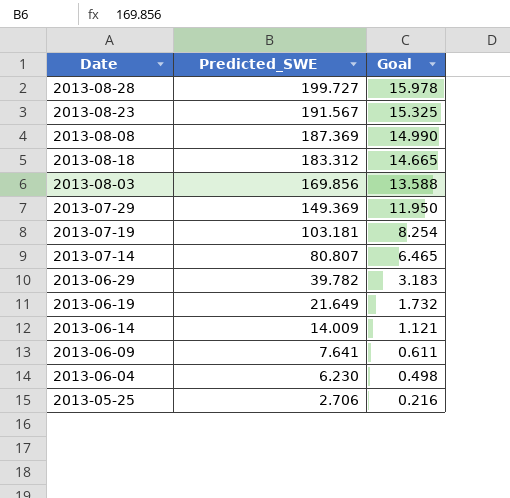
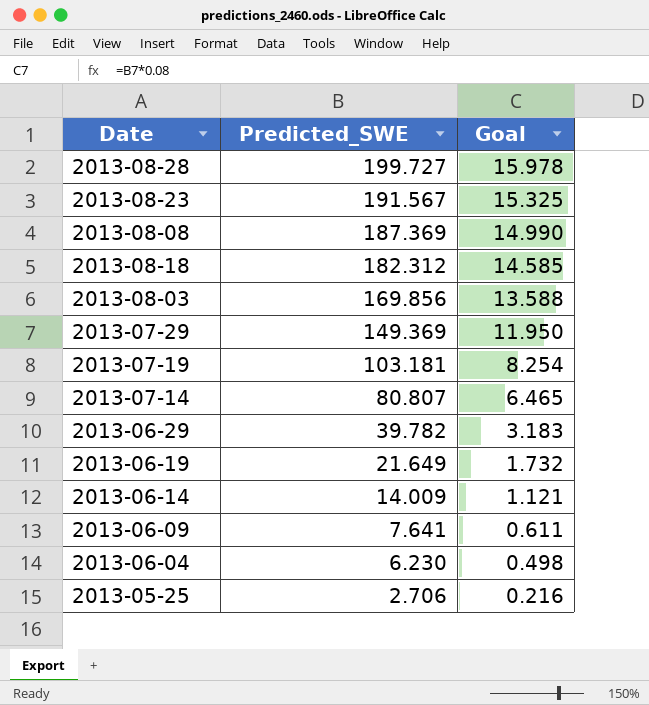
2013-08-18 | Predicted_SWE: 183.312 -> 182.312
2013-08-18 | Goal: 14.665 -> 14.585

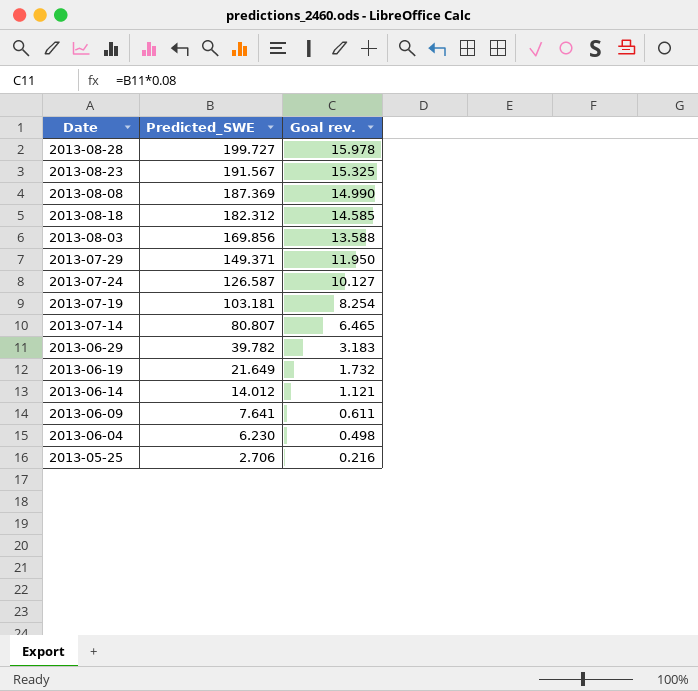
column name: Goal -> Goal rev.
2013-07-29 | Predicted_SWE: 149.369 -> 149.371
row 2013-07-24: none -> 126.587 | 10.127
2013-06-14 | Predicted_SWE: 14.009 -> 14.012

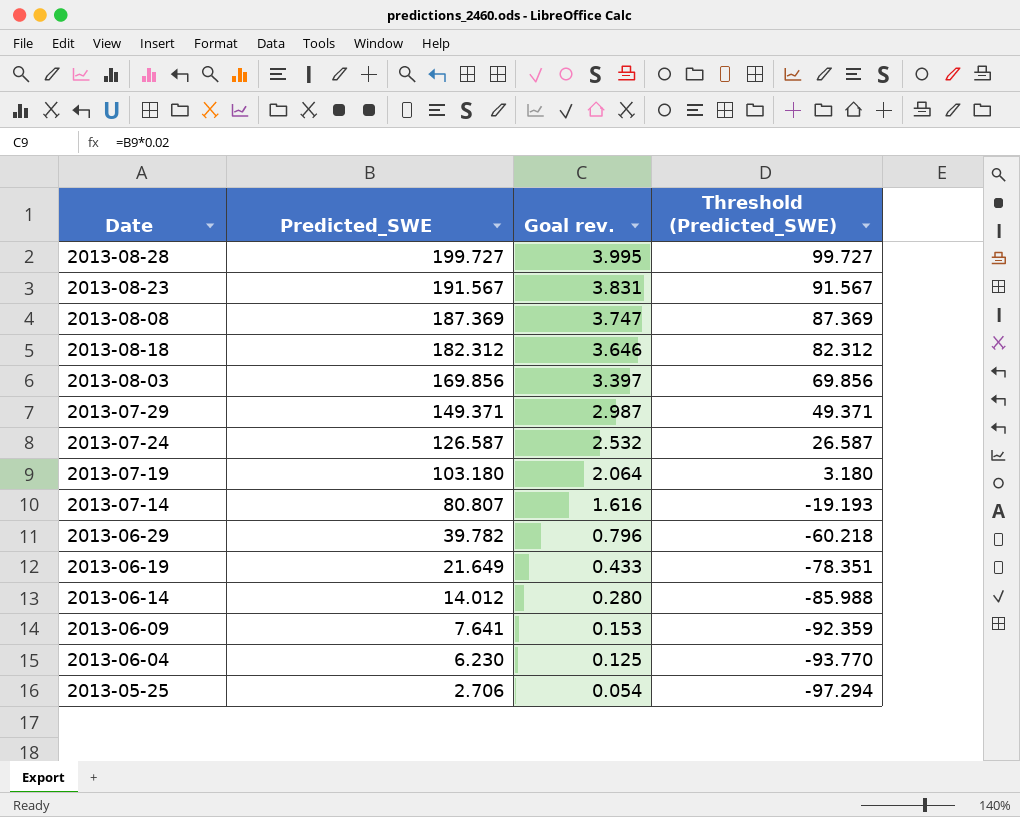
column Goal rev. | formula: [Predicted_SWE] * 0.08 -> [Predicted_SWE] * 0.02
column Threshold (Predicted_SWE) | formula: none -> [Predicted_SWE] - 100
2013-07-19 | Predicted_SWE: 103.181 -> 103.180

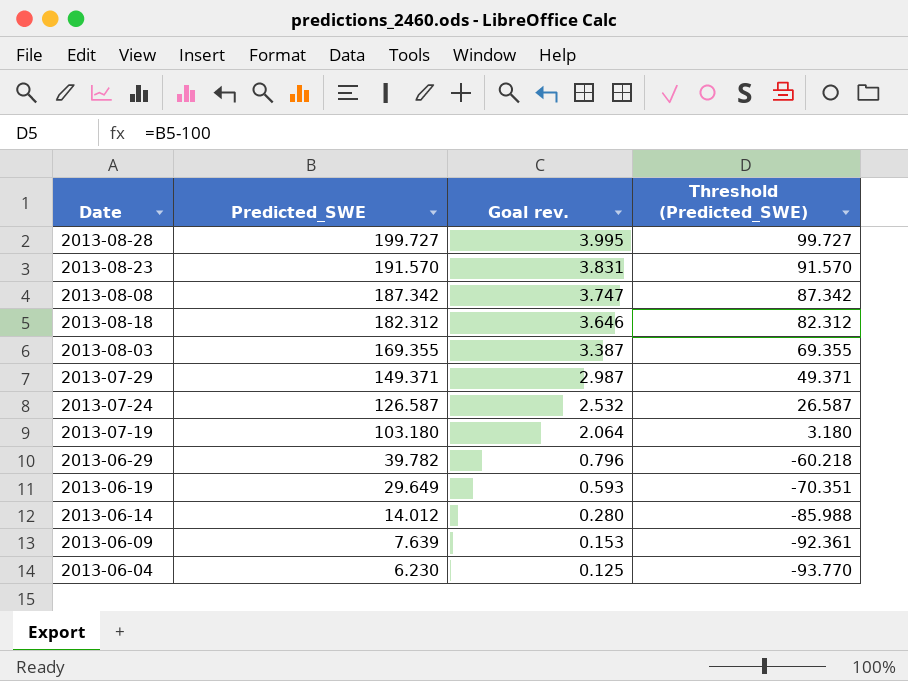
row 2013-07-14: 80.807 | 1.616 | -19.193 -> none
row 2013-05-25: 2.706 | 0.054 | -97.294 -> none
2013-08-23 | Predicted_SWE: 191.567 -> 191.570
2013-08-23 | Threshold (Predicted_SWE): 91.567 -> 91.570
2013-08-08 | Predicted_SWE: 187.369 -> 187.342
2013-08-08 | Threshold (Predicted_SWE): 87.369 -> 87.342
2013-08-03 | Predicted_SWE: 169.856 -> 169.355
2013-08-03 | Goal rev.: 3.397 -> 3.387
2013-08-03 | Threshold (Predicted_SWE): 69.856 -> 69.355
2013-06-19 | Predicted_SWE: 21.649 -> 29.649
2013-06-19 | Goal rev.: 0.433 -> 0.593
2013-06-19 | Threshold (Predicted_SWE): -78.351 -> -70.351
2013-06-09 | Predicted_SWE: 7.641 -> 7.639
2013-06-09 | Threshold (Predicted_SWE): -92.359 -> -92.361

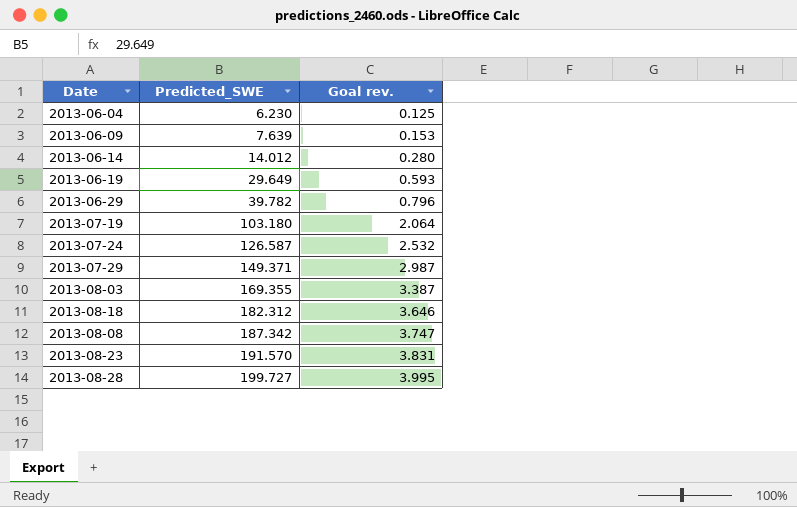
row order: Predicted_SWE descending -> Predicted_SWE ascending
column Threshold (Predicted_SWE) | formula: [Predicted_SWE] - 100 -> none

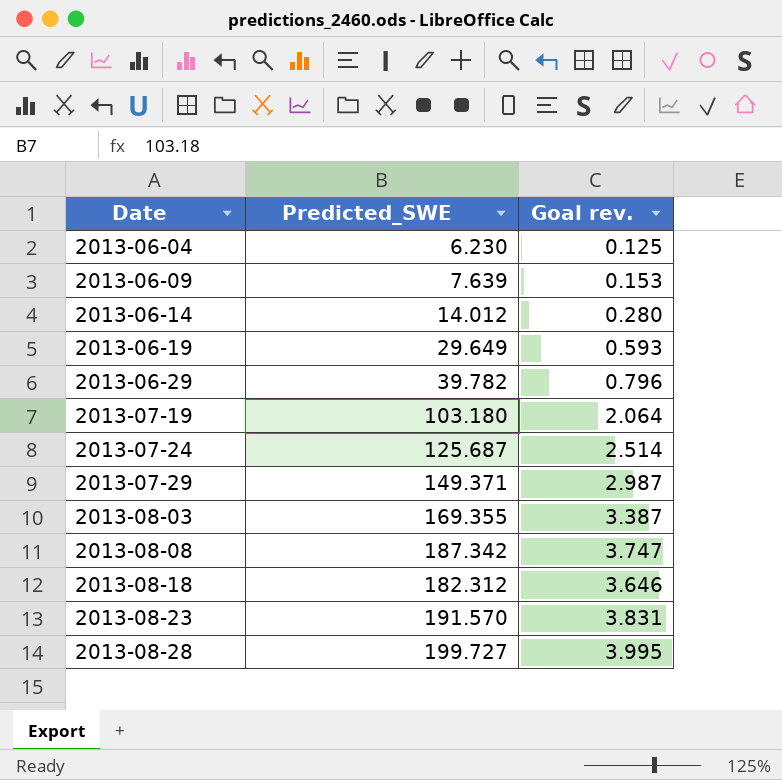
row order: Predicted_SWE ascending -> Date ascending
2013-07-24 | Predicted_SWE: 126.587 -> 125.687
2013-07-24 | Goal rev.: 2.532 -> 2.514

